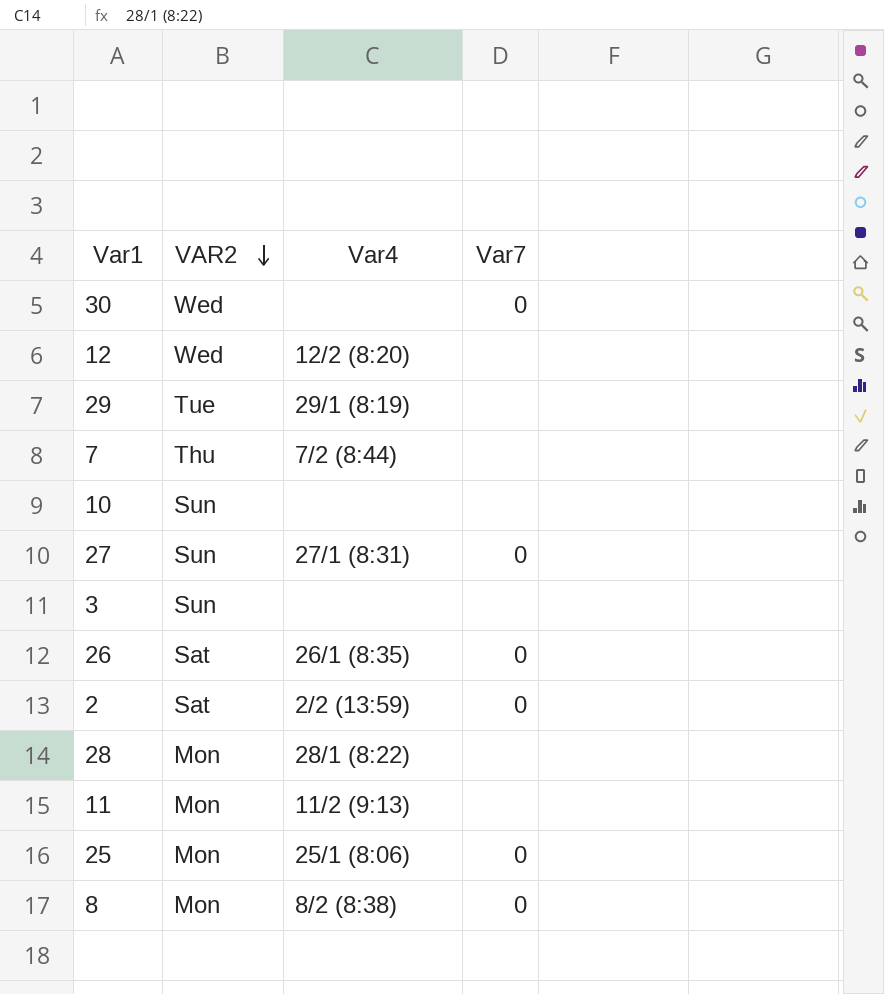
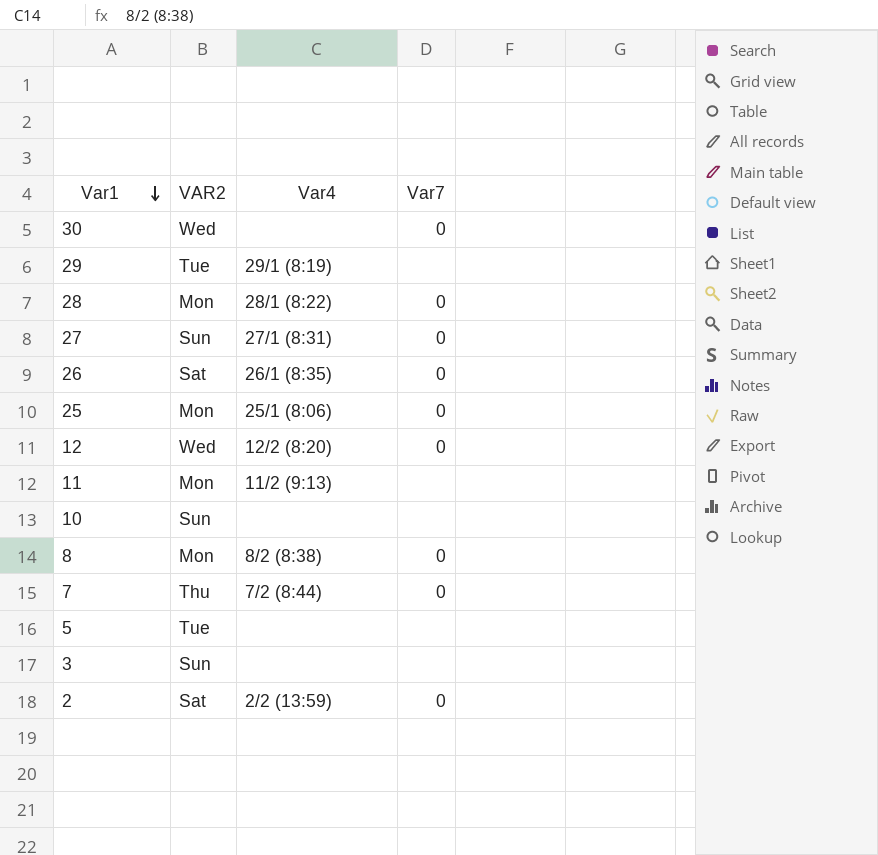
row order: VAR2 descending -> Var1 descending
28 | Var7: none -> 0
12 | Var7: none -> 0
7 | Var7: none -> 0
row 5: none -> Tue | none | none

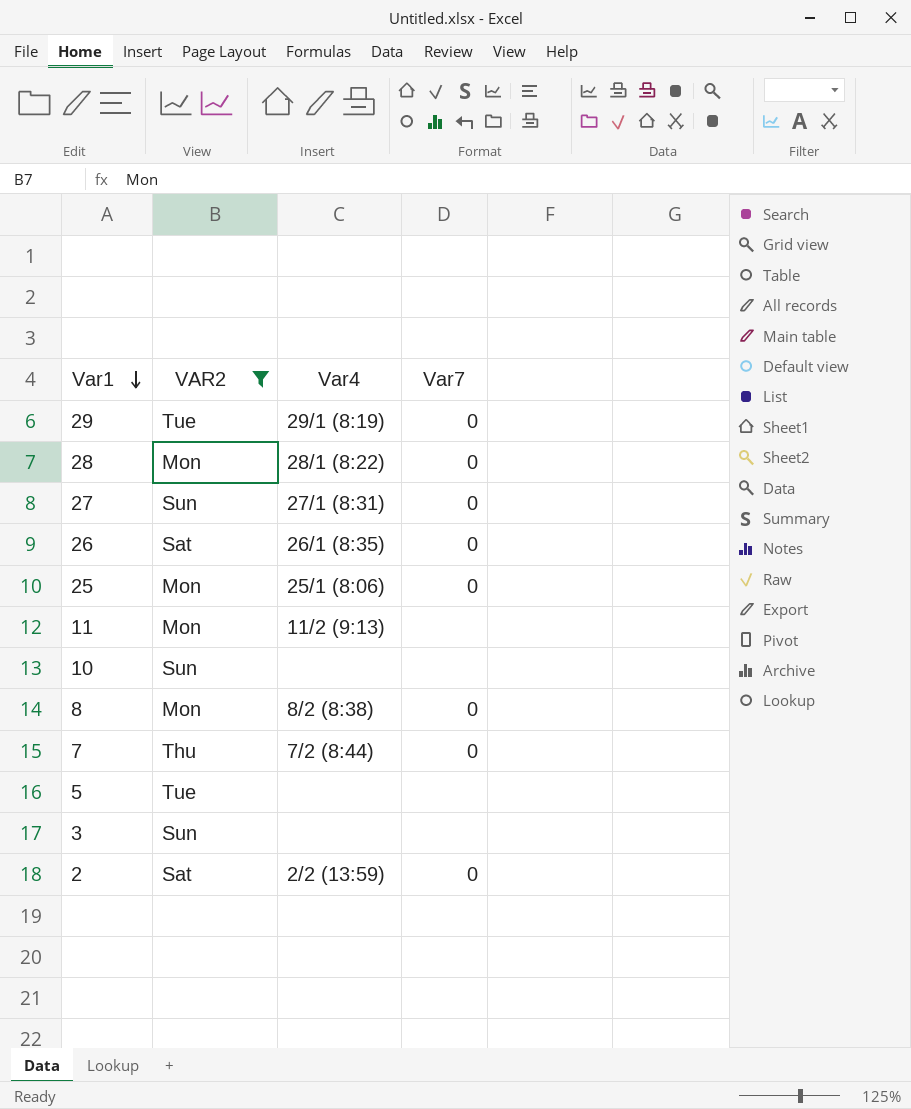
filter: none -> VAR2 != Wed
29 | Var7: none -> 0

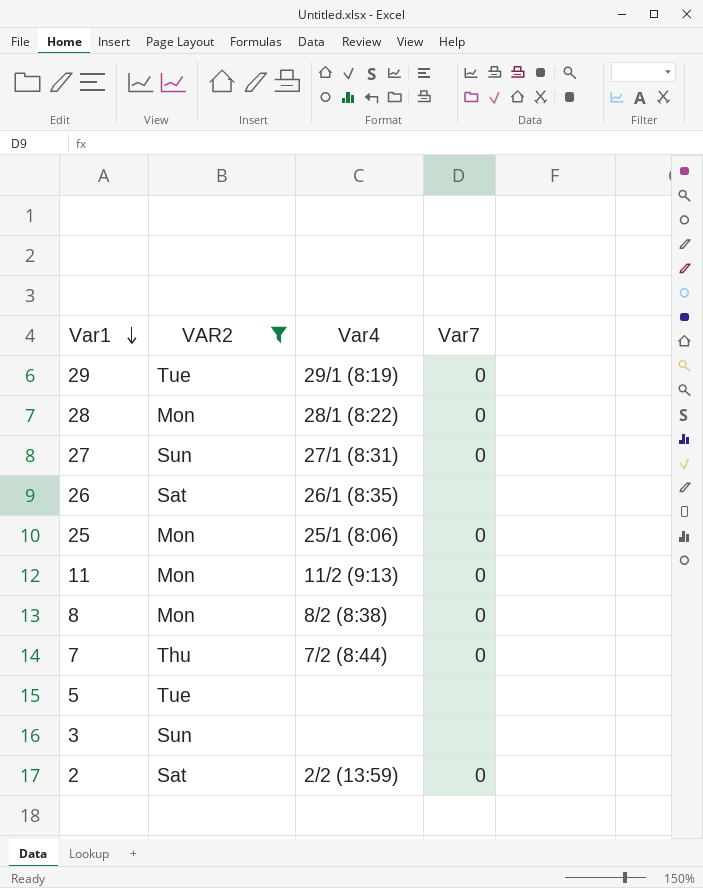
row 10: Sun | none | none -> none
26 | Var7: 0 -> none
11 | Var7: none -> 0

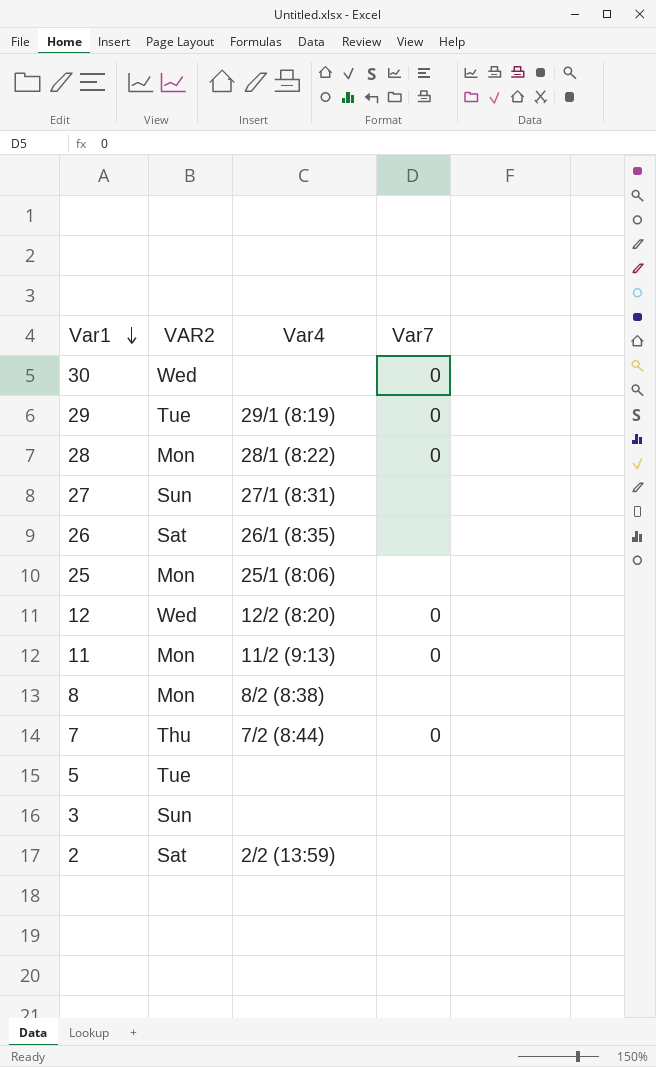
filter: VAR2 != Wed -> none
27 | Var7: 0 -> none
25 | Var7: 0 -> none
8 | Var7: 0 -> none
2 | Var7: 0 -> none

